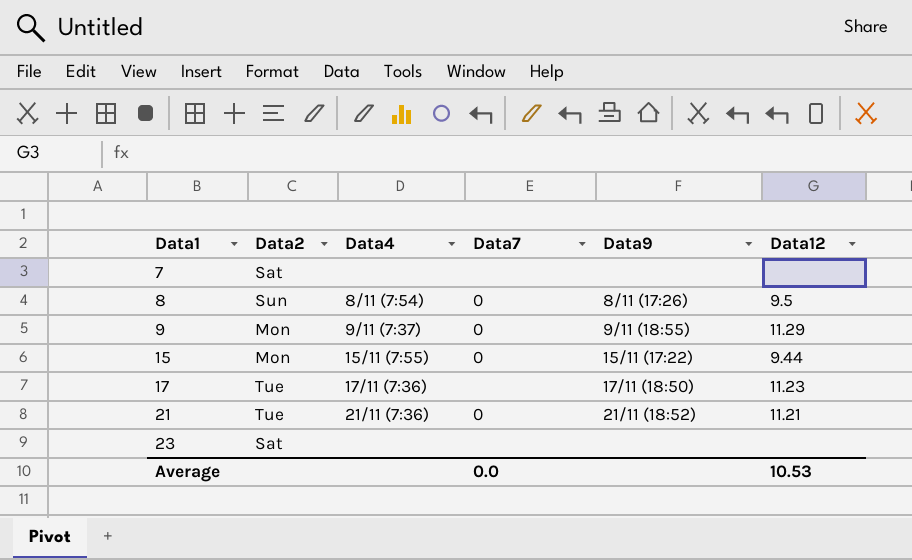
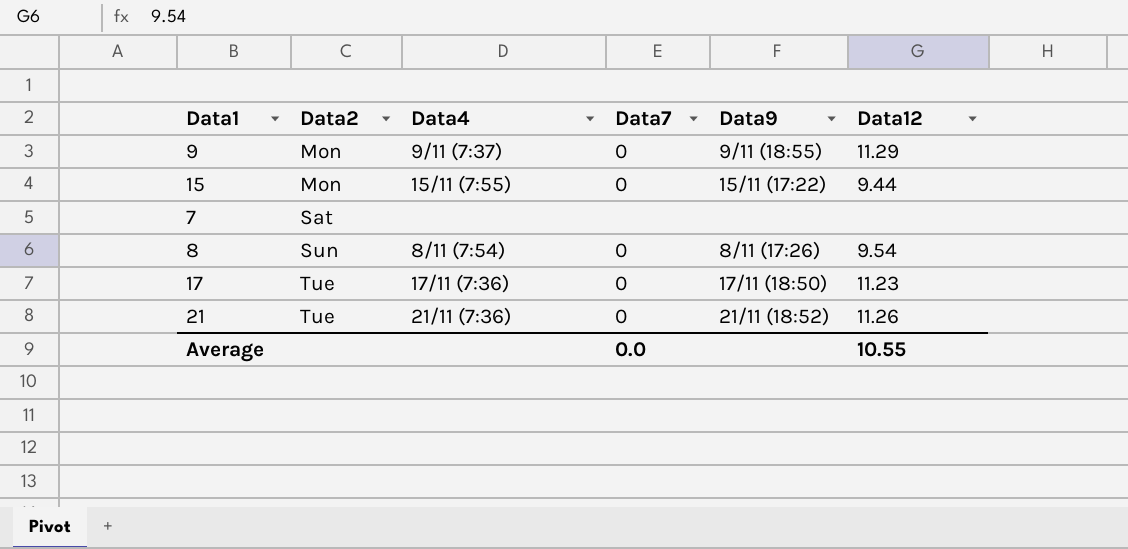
row order: Data1 ascending -> Data2 ascending
row 23: Sat | none | none | none | none -> none
8 | Data12: 9.5 -> 9.54
17 | Data7: none -> 0
21 | Data12: 11.21 -> 11.26
Average | Data12: 10.53 -> 10.55

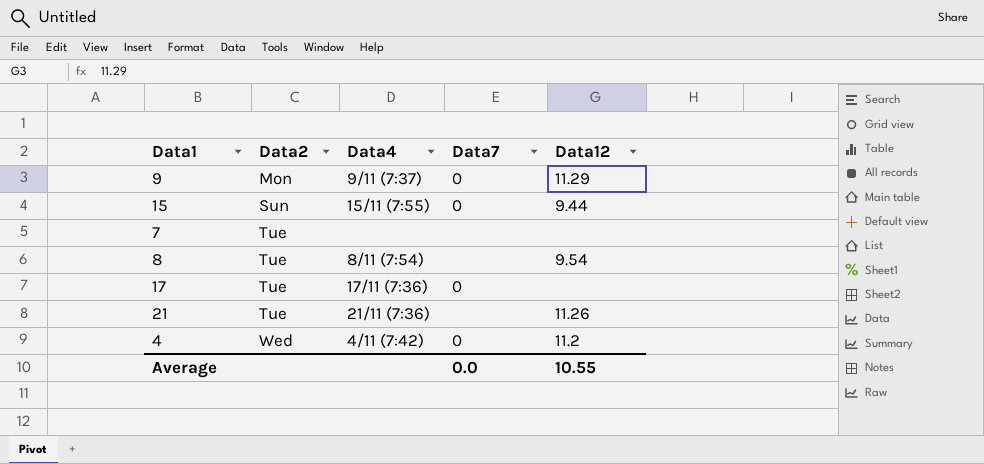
column Data9 | position: 5 -> none
15 | Data2: Mon -> Sun
7 | Data2: Sat -> Tue
8 | Data2: Sun -> Tue
8 | Data7: 0 -> none
17 | Data12: 11.23 -> none
21 | Data7: 0 -> none
row 4: none -> Wed | 4/11 (7:42) | 0 | 11.2

